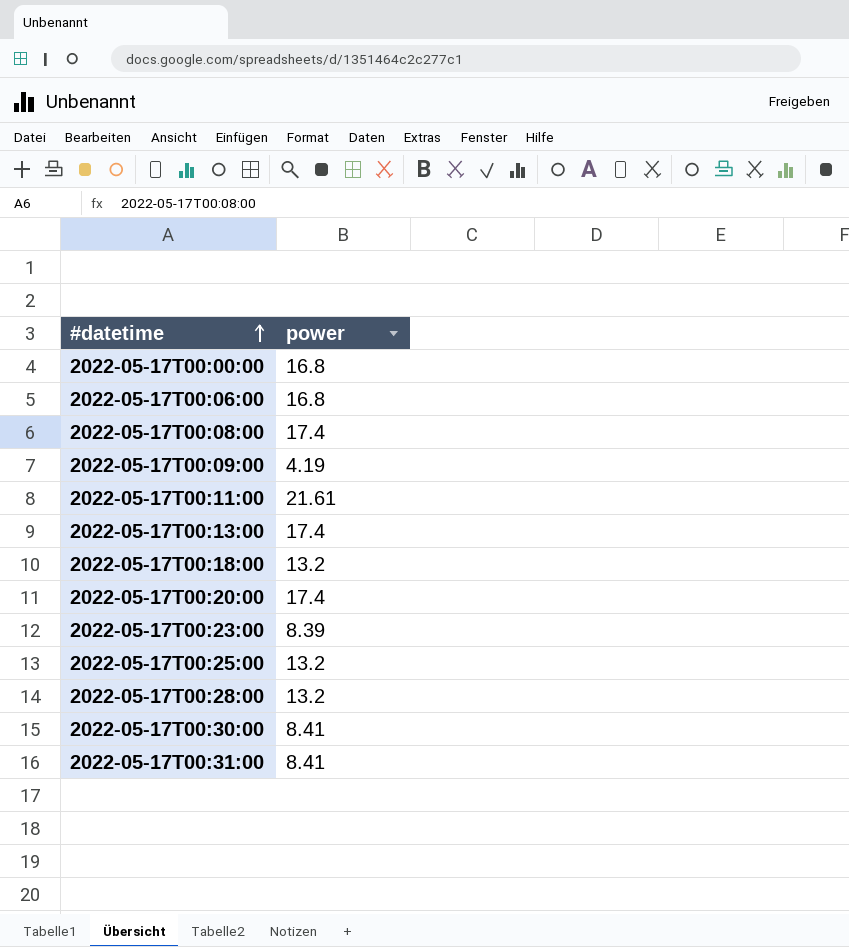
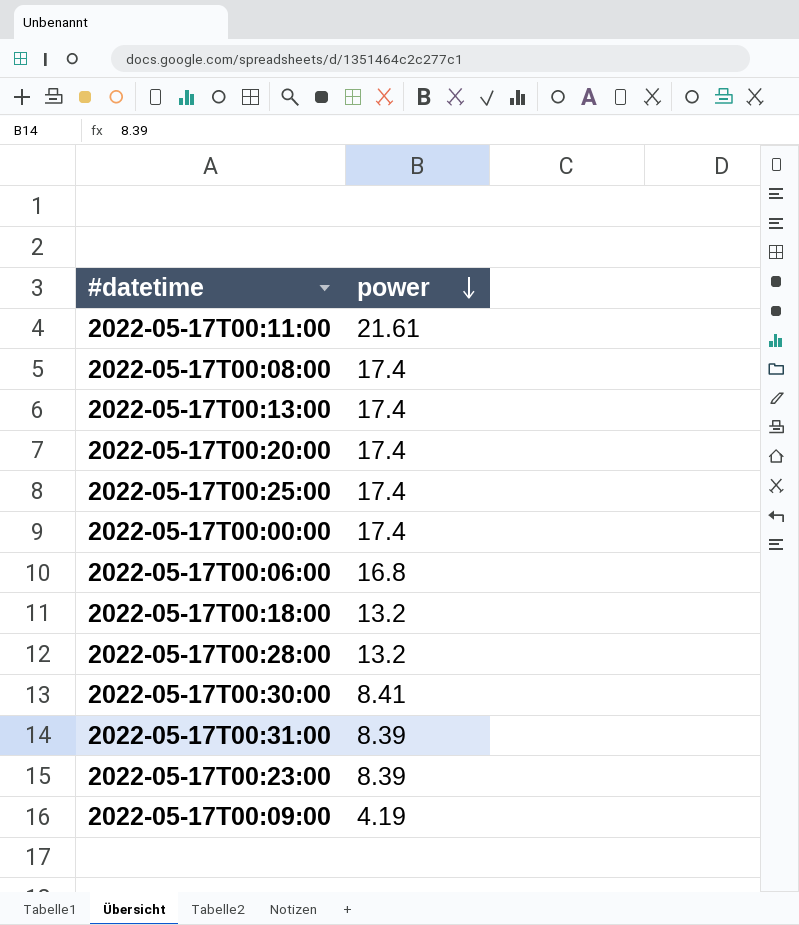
row order: #datetime ascending -> power descending
2022-05-17T00:25:00 | power: 13.2 -> 17.4
2022-05-17T00:00:00 | power: 16.8 -> 17.4
2022-05-17T00:31:00 | power: 8.41 -> 8.39

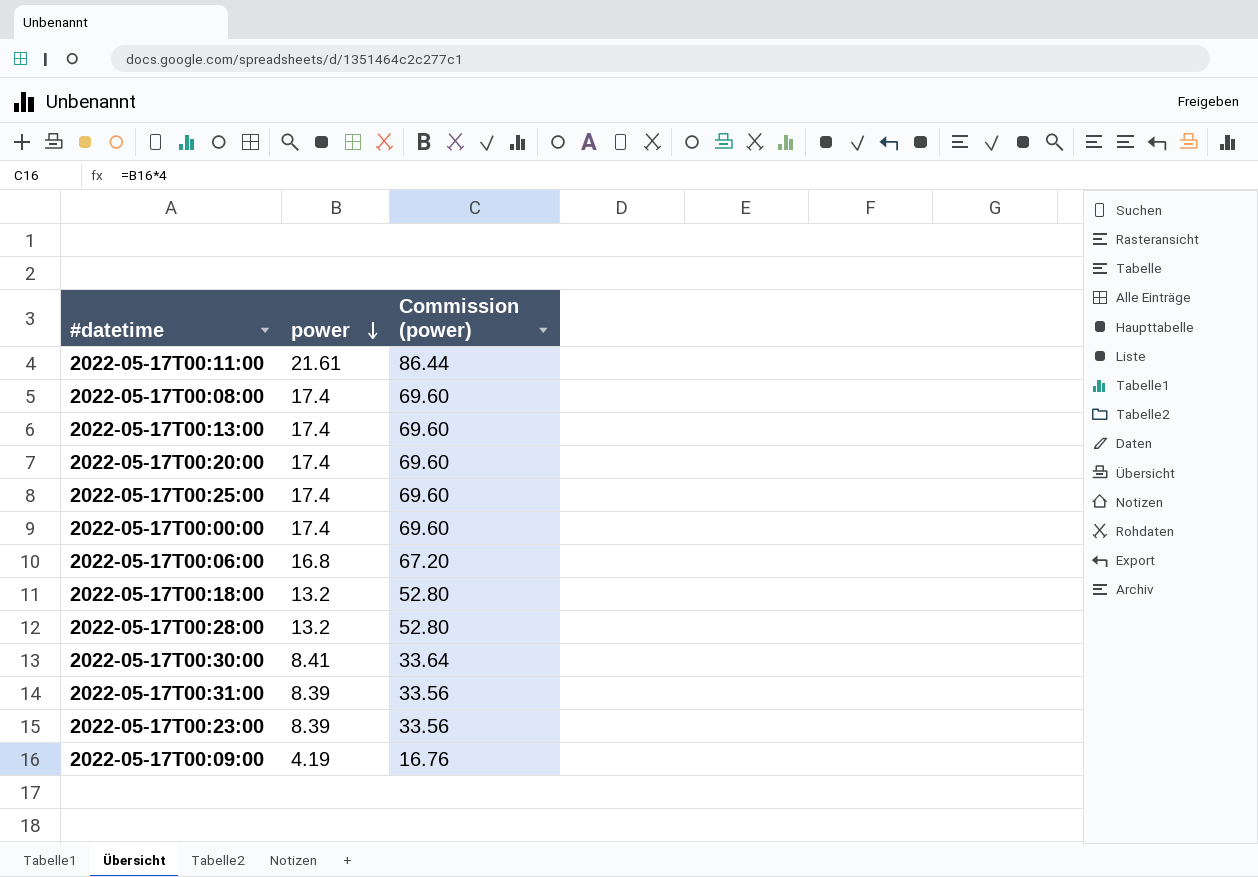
column Commission (power) | formula: none -> [power] * 4

